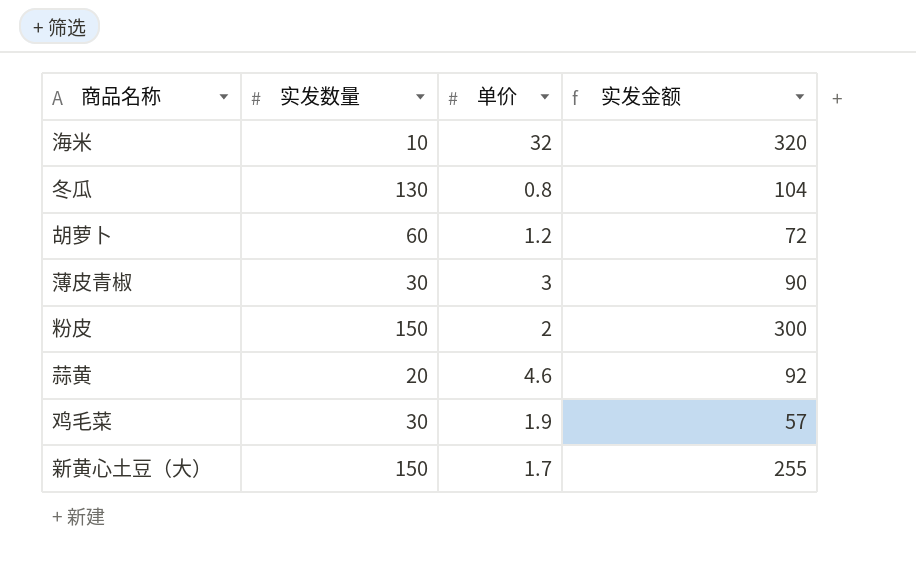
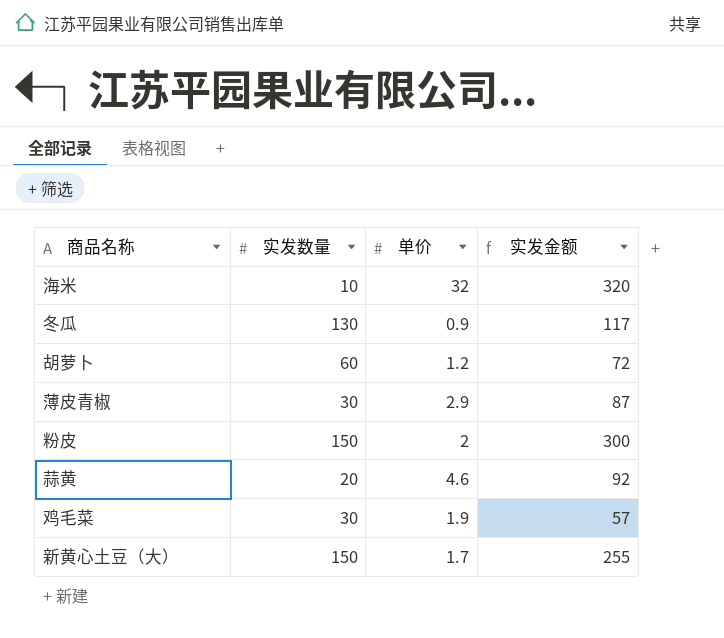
冬瓜 | 单价: 0.8 -> 0.9
冬瓜 | 实发金额: 104 -> 117
薄皮青椒 | 单价: 3 -> 2.9
薄皮青椒 | 实发金额: 90 -> 87

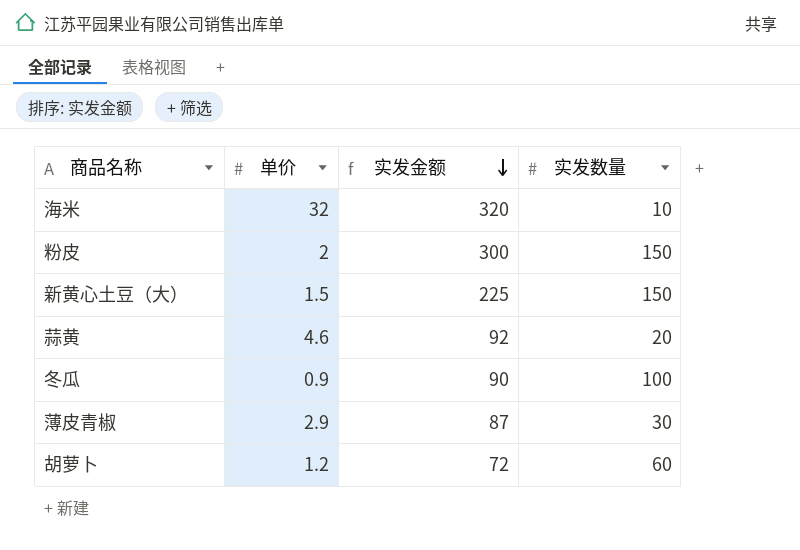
row order: none -> 实发金额 descending
column 实发数量 | position: 2 -> 4
row 鸡毛菜: 30 | 1.9 | 57 -> none
新黄心土豆（大） | 单价: 1.7 -> 1.5
新黄心土豆（大） | 实发金额: 255 -> 225
冬瓜 | 实发金额: 117 -> 90
冬瓜 | 实发数量: 130 -> 100

